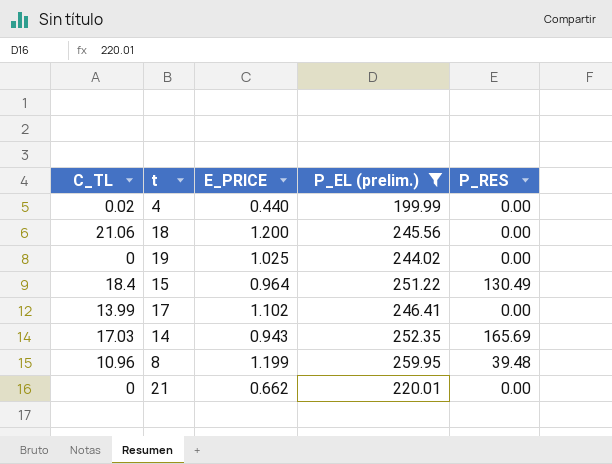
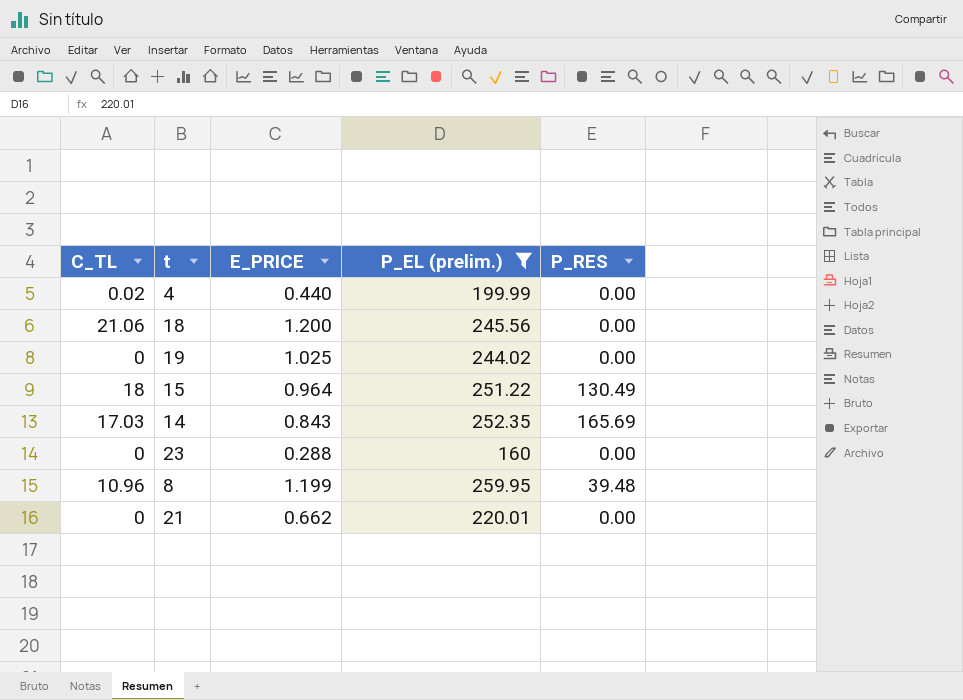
row 17: 13.99 | 1.102 | 246.41 | 0.00 -> none
15 | C_TL: 18.4 -> 18
14 | E_PRICE: 0.943 -> 0.843
row 23: none -> 0 | 0.288 | 160 | 0.00

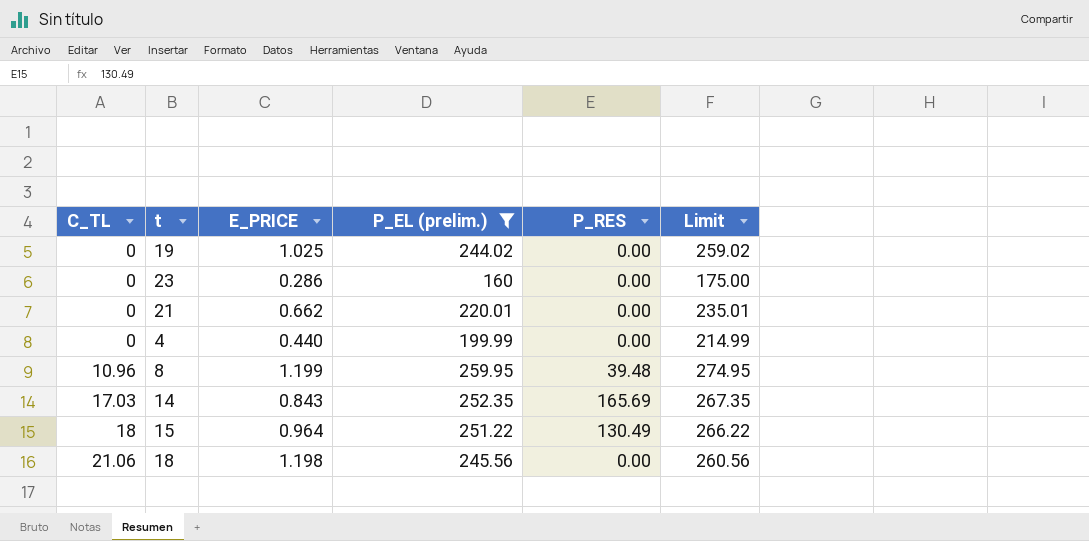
row order: none -> C_TL ascending
column Limit | formula: none -> [P_EL (prelim.)] + 15
23 | E_PRICE: 0.288 -> 0.286
4 | C_TL: 0.02 -> 0
18 | E_PRICE: 1.200 -> 1.198

